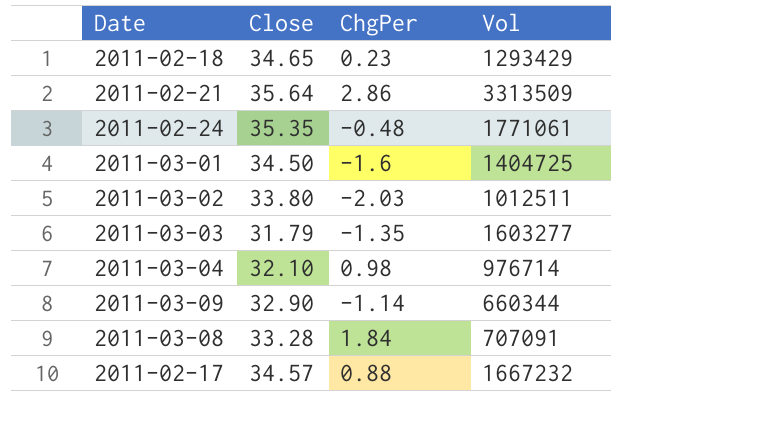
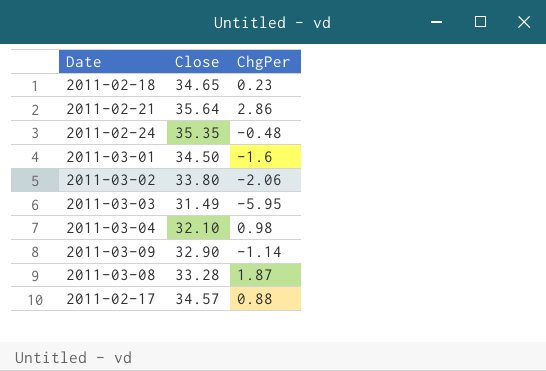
column Vol | position: 4 -> none
2011-03-02 | ChgPer: -2.03 -> -2.06
2011-03-03 | Close: 31.79 -> 31.49
2011-03-03 | ChgPer: -1.35 -> -5.95
2011-03-08 | ChgPer: 1.84 -> 1.87

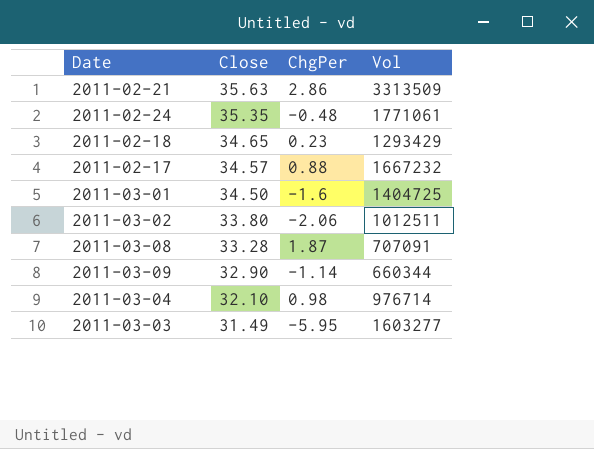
row order: none -> Close descending
column Vol | position: none -> 4
2011-02-21 | Close: 35.64 -> 35.63

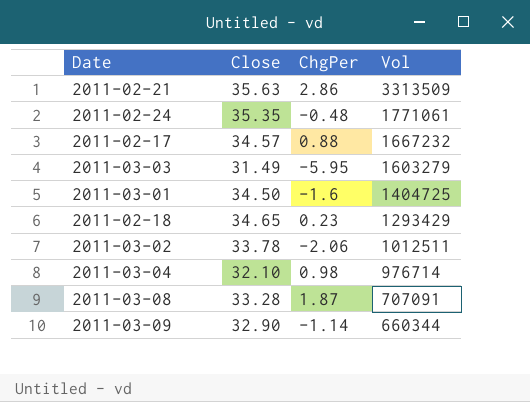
row order: Close descending -> Vol descending
2011-03-03 | Vol: 1603277 -> 1603279
2011-03-02 | Close: 33.80 -> 33.78

